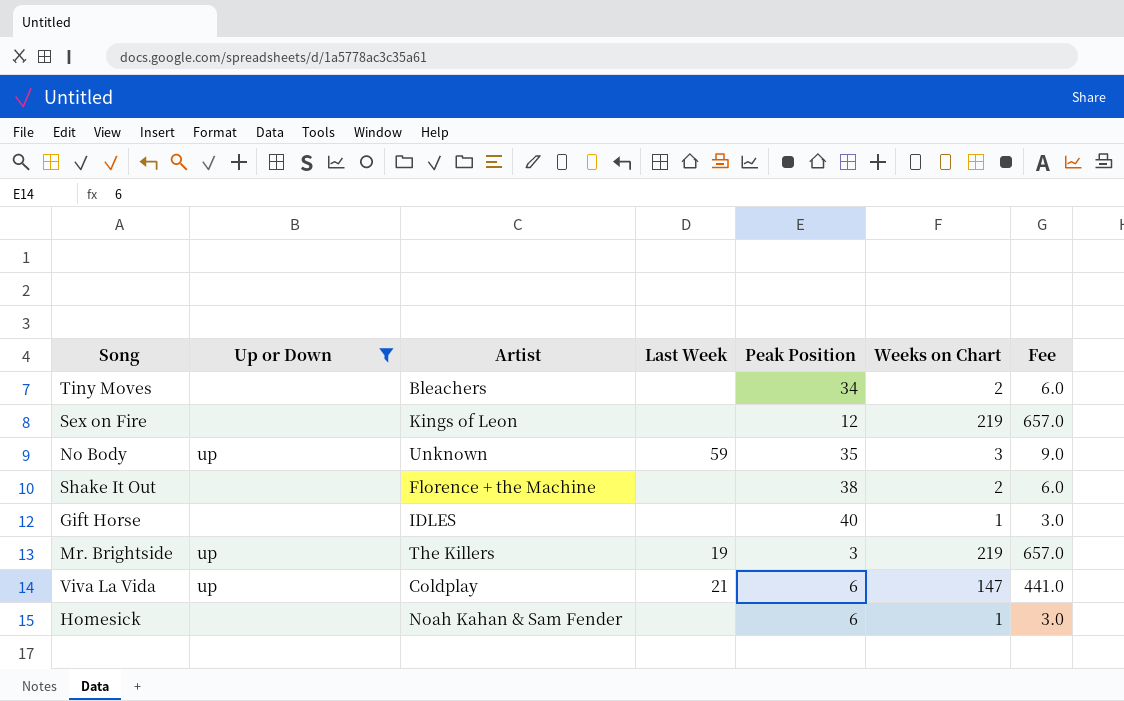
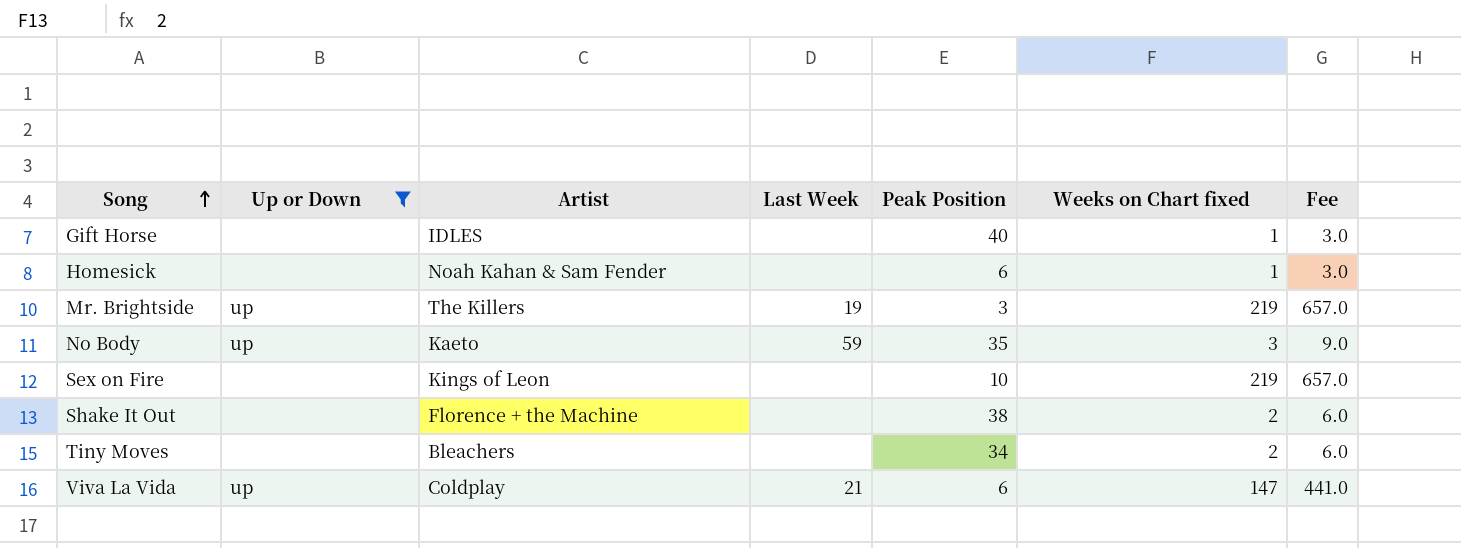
row order: none -> Song ascending
column name: Weeks on Chart -> Weeks on Chart fixed
No Body | Artist: Unknown -> Kaeto
Sex on Fire | Peak Position: 12 -> 10

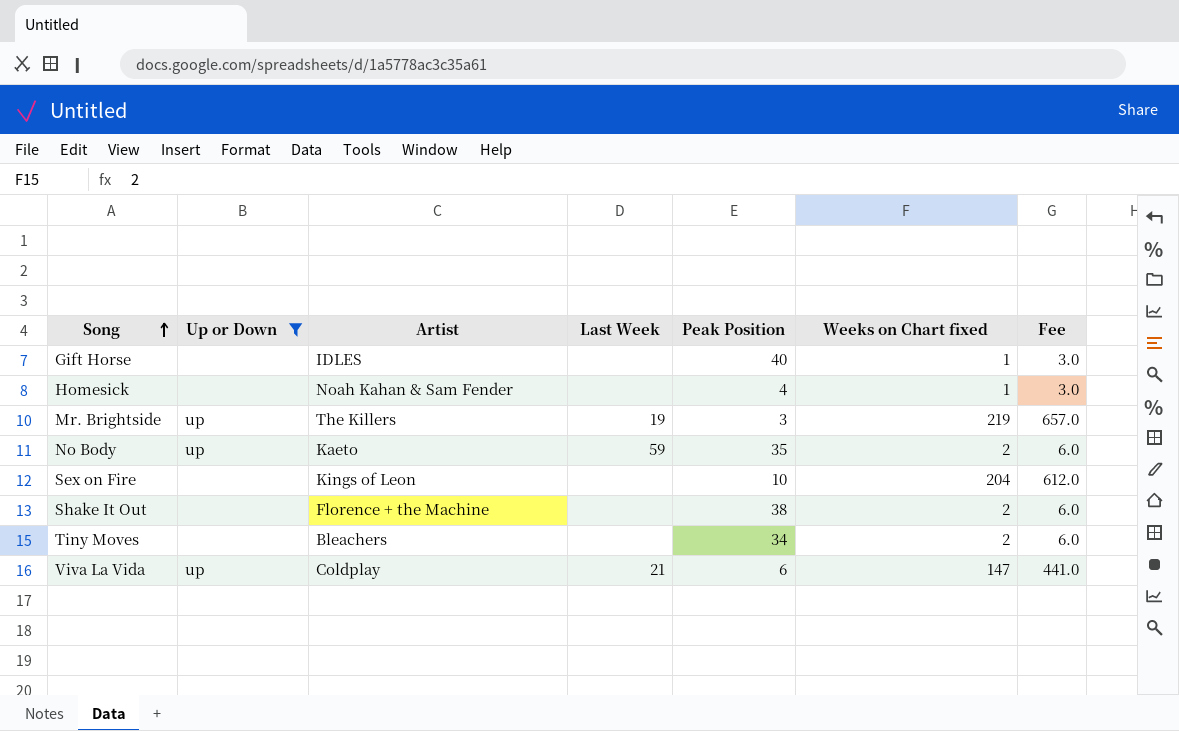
Homesick | Peak Position: 6 -> 4
No Body | Weeks on Chart fixed: 3 -> 2
No Body | Fee: 9.0 -> 6.0
Sex on Fire | Weeks on Chart fixed: 219 -> 204
Sex on Fire | Fee: 657.0 -> 612.0

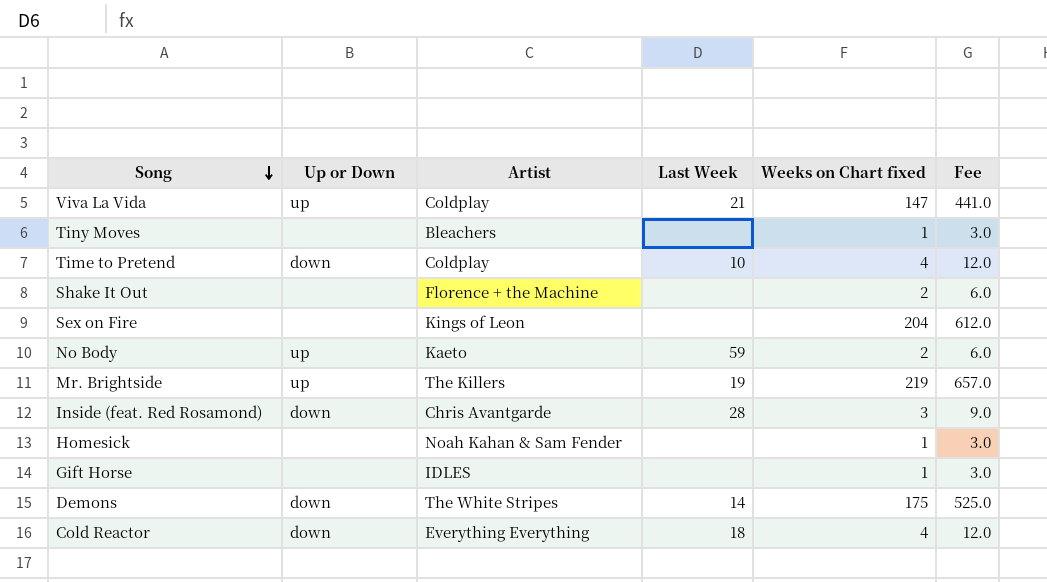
filter: Up or Down != down -> none
row order: Song ascending -> Song descending
column Peak Position | position: 5 -> none
Tiny Moves | Weeks on Chart fixed: 2 -> 1
Tiny Moves | Fee: 6.0 -> 3.0

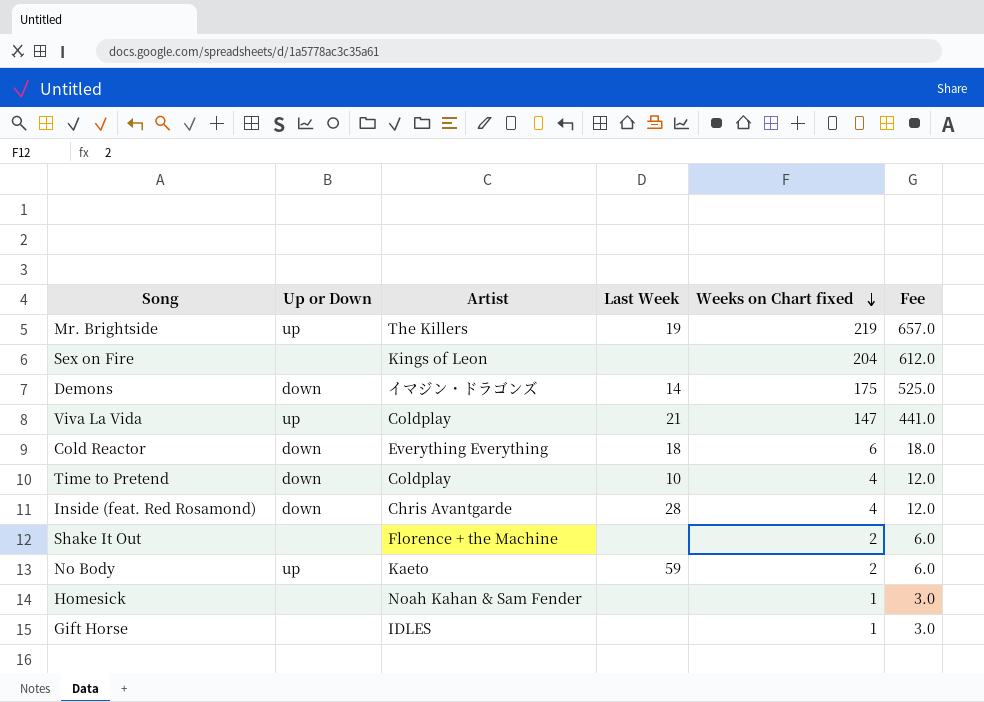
row order: Song descending -> Weeks on Chart fixed descending
row Tiny Moves: none | Bleachers | none | 1 | 3.0 -> none
Demons | Artist: The White Stripes -> イマジン・ドラゴンズ
Cold Reactor | Weeks on Chart fixed: 4 -> 6
Cold Reactor | Fee: 12.0 -> 18.0
Inside (feat. Red Rosamond) | Weeks on Chart fixed: 3 -> 4
Inside (feat. Red Rosamond) | Fee: 9.0 -> 12.0

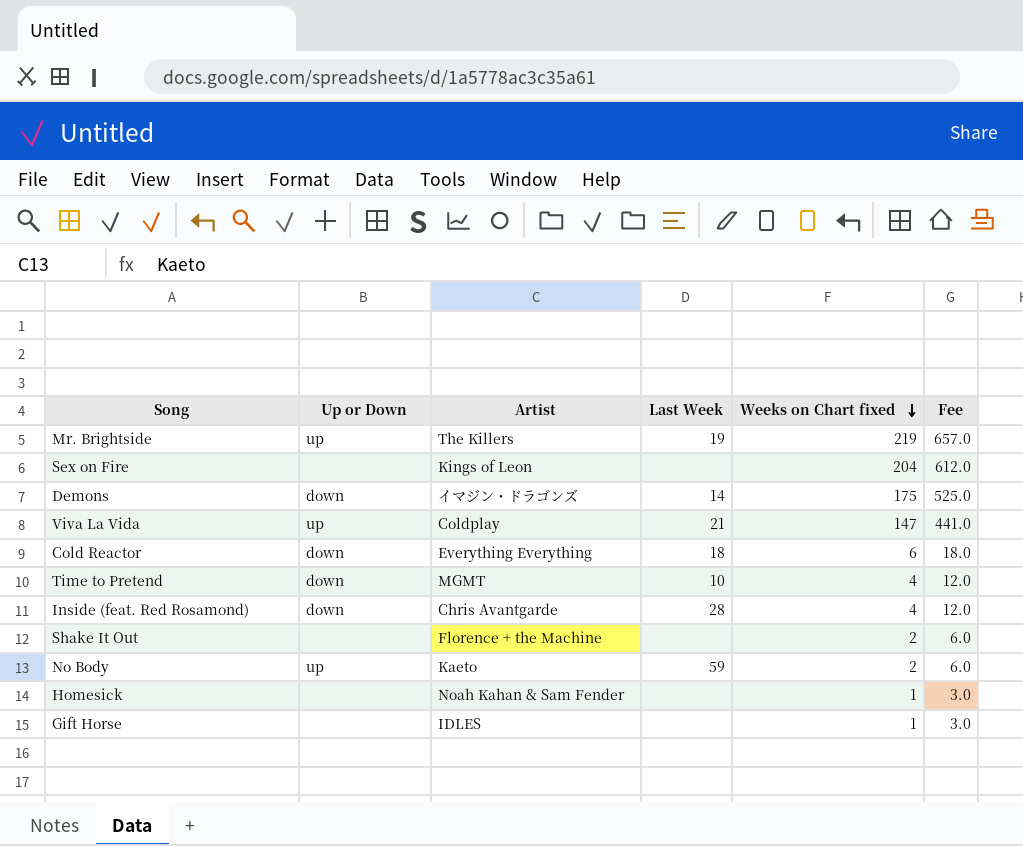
Time to Pretend | Artist: Coldplay -> MGMT

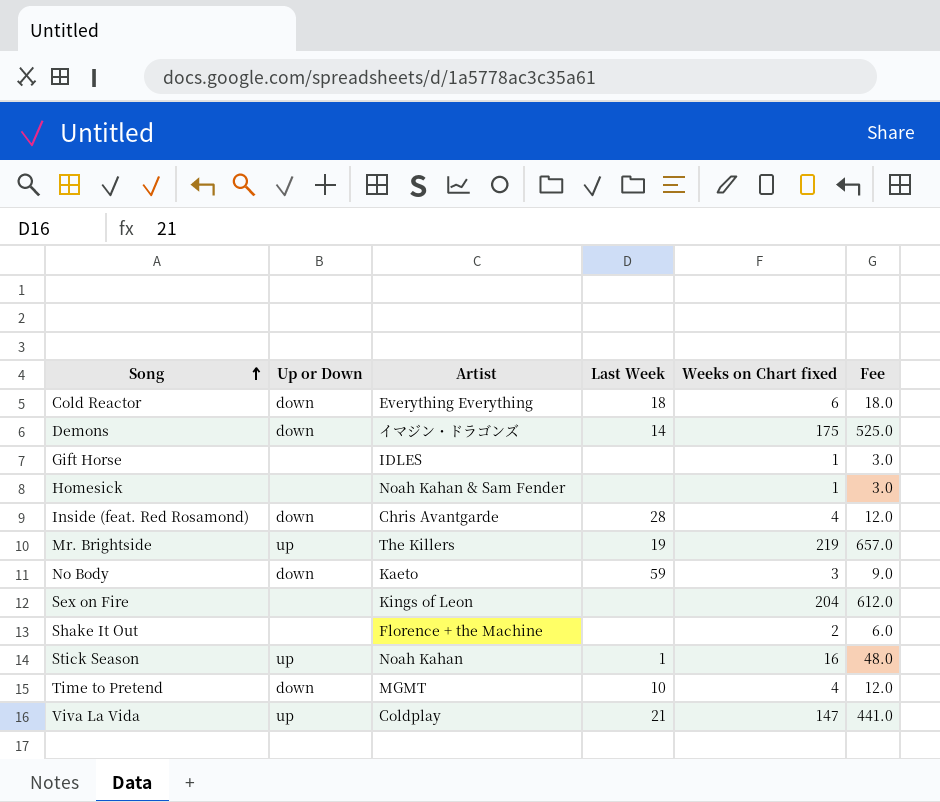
row order: Weeks on Chart fixed descending -> Song ascending
No Body | Up or Down: up -> down
No Body | Weeks on Chart fixed: 2 -> 3
No Body | Fee: 6.0 -> 9.0
row Stick Season: none -> up | Noah Kahan | 1 | 16 | 48.0

